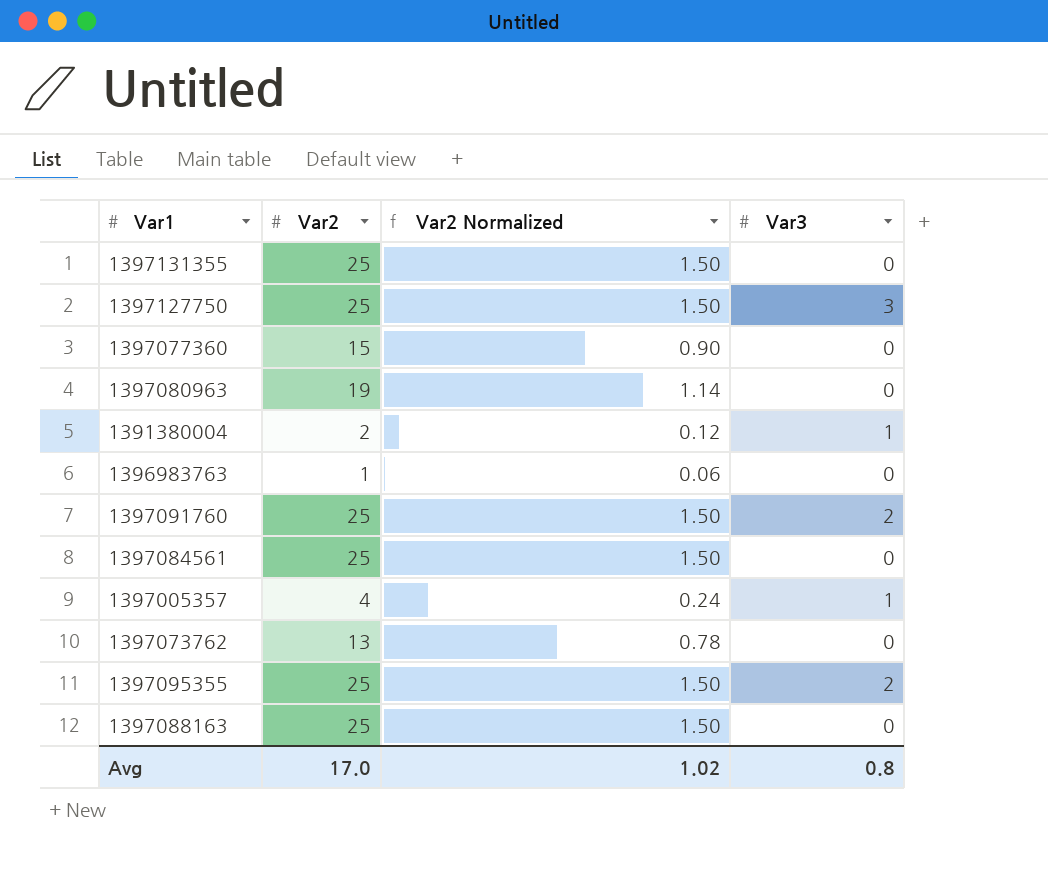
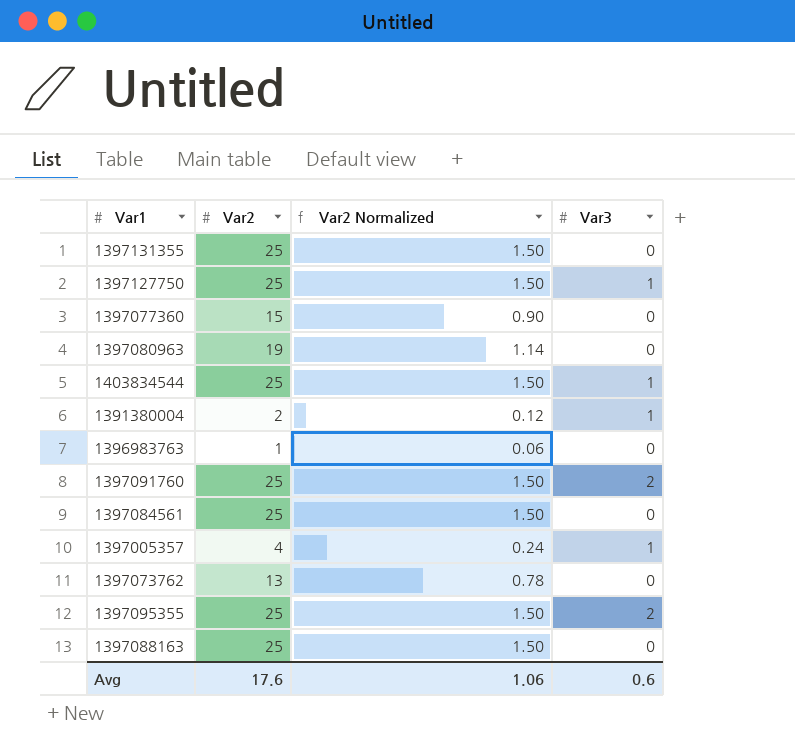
1397127750 | Var3: 3 -> 1
row 1403834544: none -> 25 | 1.50 | 1
Avg | Var2: 17.0 -> 17.6
Avg | Var2 Normalized: 1.02 -> 1.06
Avg | Var3: 0.8 -> 0.6

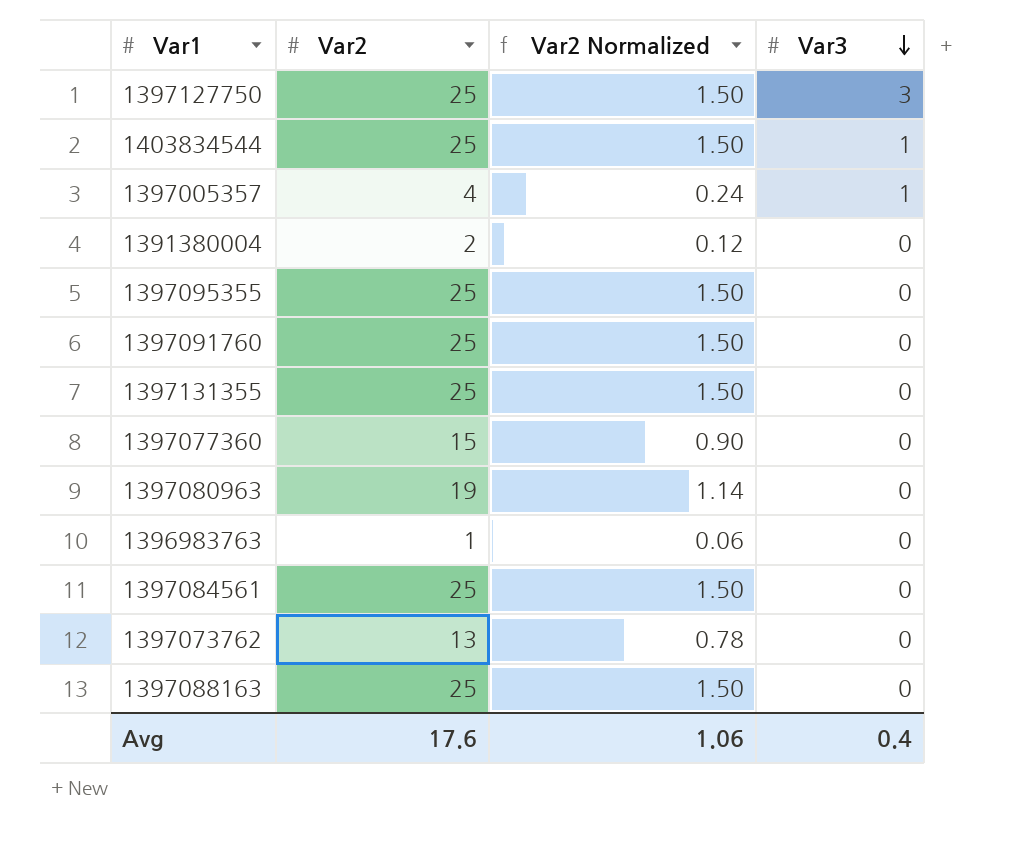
row order: none -> Var3 descending
1397127750 | Var3: 1 -> 3
1391380004 | Var3: 1 -> 0
1397095355 | Var3: 2 -> 0
1397091760 | Var3: 2 -> 0
Avg | Var3: 0.6 -> 0.4

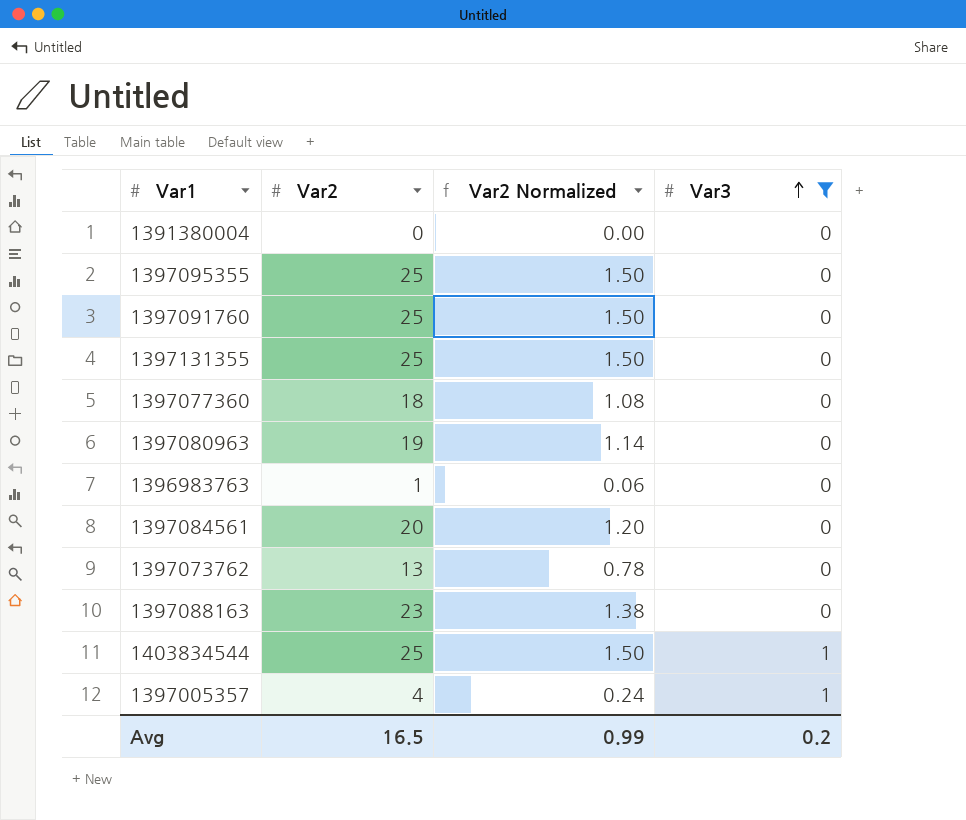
filter: none -> Var3 != 3
row order: Var3 descending -> Var3 ascending
1391380004 | Var2: 2 -> 0
1391380004 | Var2 Normalized: 0.12 -> 0.00
1397077360 | Var2: 15 -> 18
1397077360 | Var2 Normalized: 0.90 -> 1.08
1397084561 | Var2: 25 -> 20
1397084561 | Var2 Normalized: 1.50 -> 1.20
1397088163 | Var2: 25 -> 23
1397088163 | Var2 Normalized: 1.50 -> 1.38
Avg | Var2: 17.6 -> 16.5
Avg | Var2 Normalized: 1.06 -> 0.99
Avg | Var3: 0.4 -> 0.2

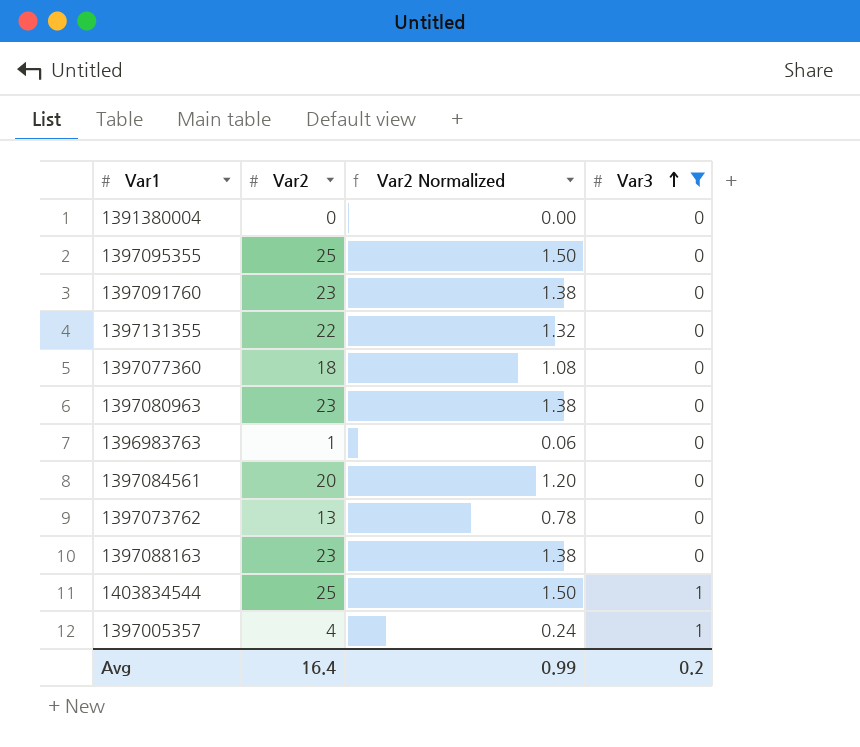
1397091760 | Var2: 25 -> 23
1397091760 | Var2 Normalized: 1.50 -> 1.38
1397131355 | Var2: 25 -> 22
1397131355 | Var2 Normalized: 1.50 -> 1.32
1397080963 | Var2: 19 -> 23
1397080963 | Var2 Normalized: 1.14 -> 1.38
Avg | Var2: 16.5 -> 16.4

